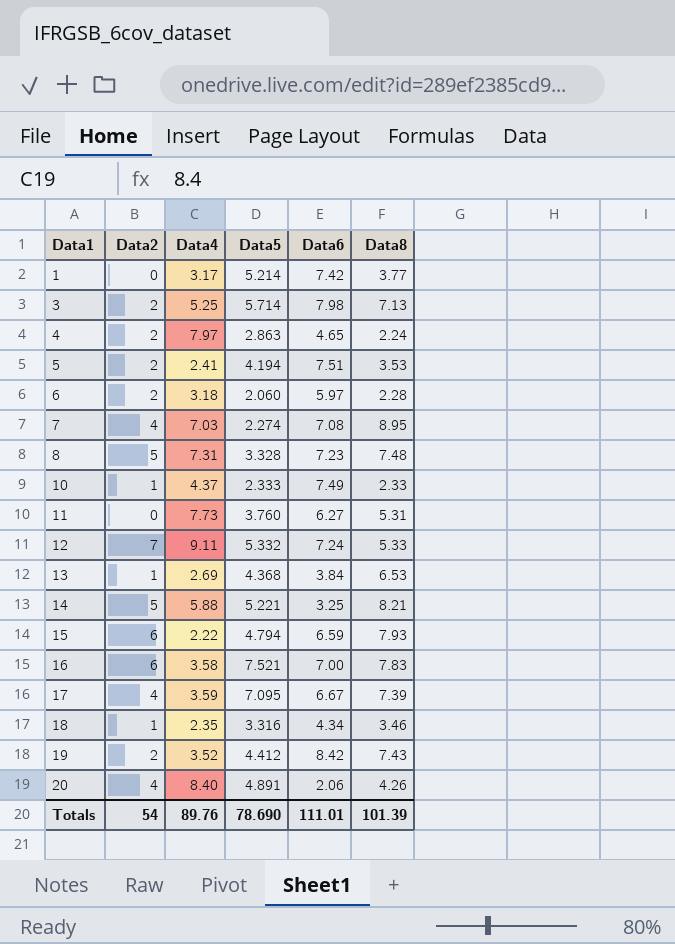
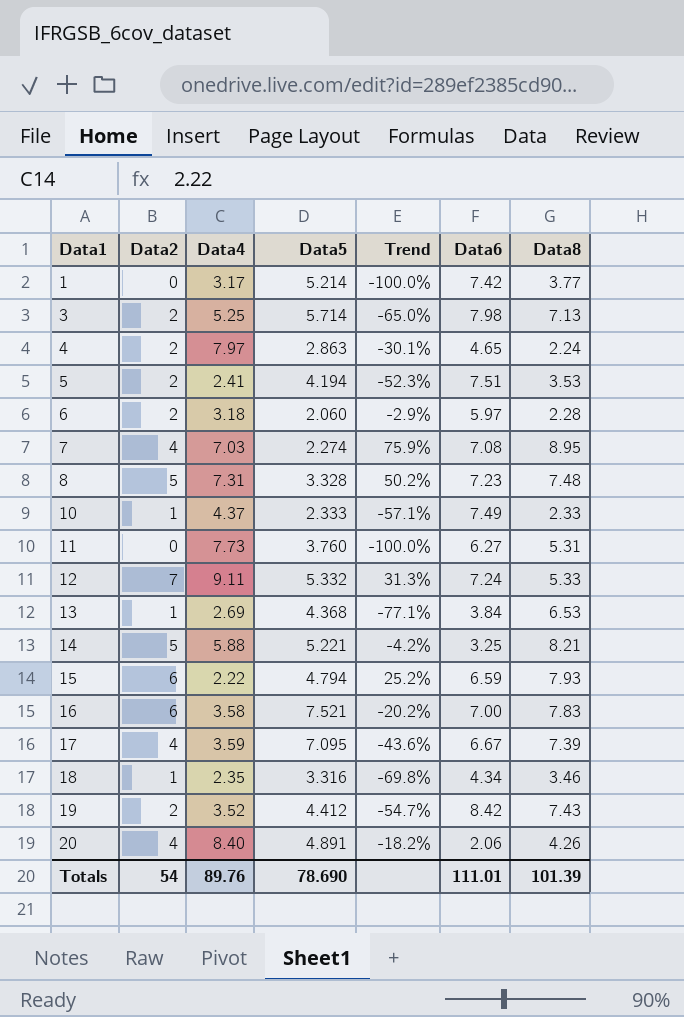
column Trend | formula: none -> ([Data2] - [Data5]) / [Data5]

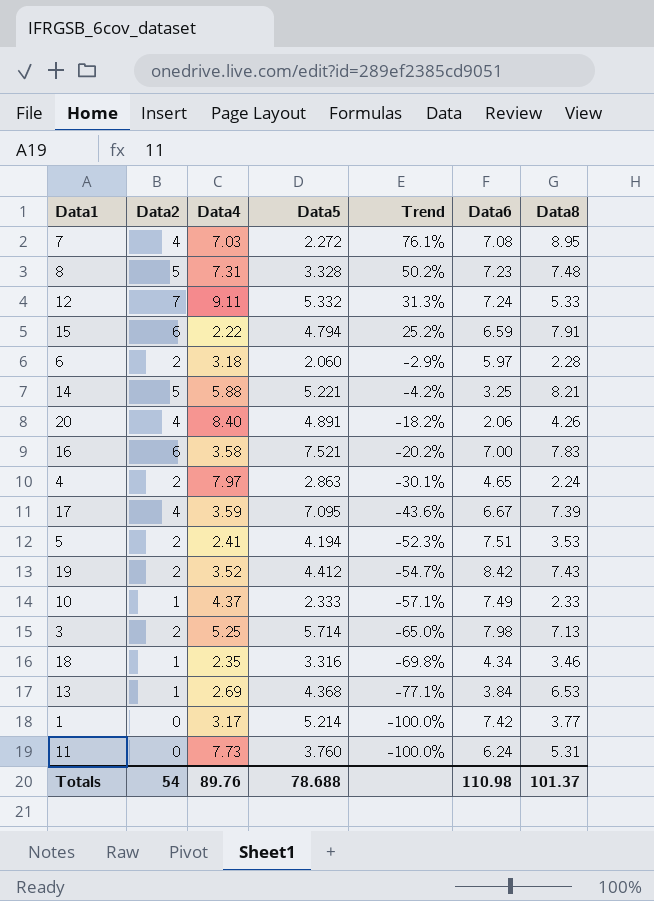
row order: Data1 ascending -> Trend descending
7 | Data5: 2.274 -> 2.272
7 | Trend: 75.9% -> 76.1%
15 | Data8: 7.93 -> 7.91
11 | Data6: 6.27 -> 6.24
Totals | Data5: 78.690 -> 78.688
Totals | Data6: 111.01 -> 110.98
Totals | Data8: 101.39 -> 101.37

